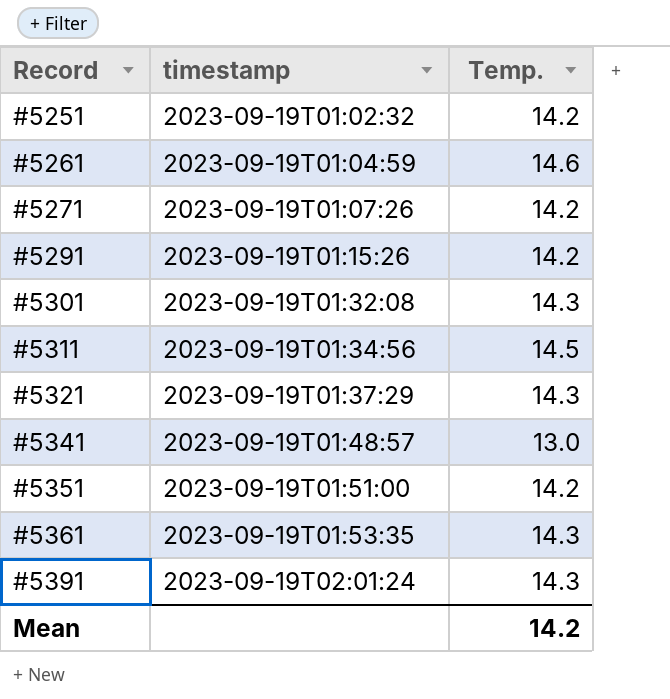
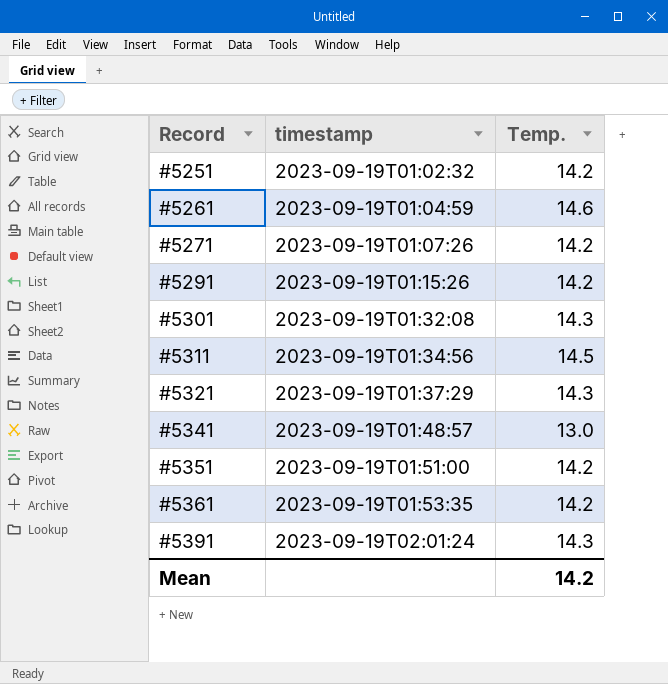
#5361 | Temp.: 14.3 -> 14.2

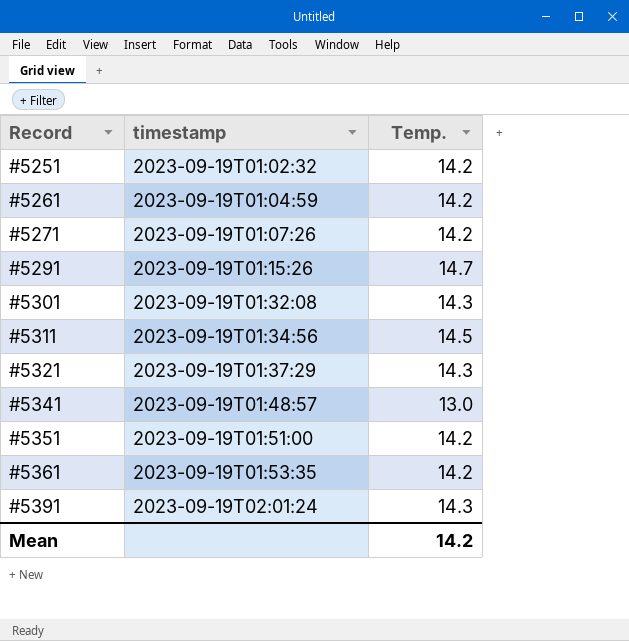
#5261 | Temp.: 14.6 -> 14.2
#5291 | Temp.: 14.2 -> 14.7

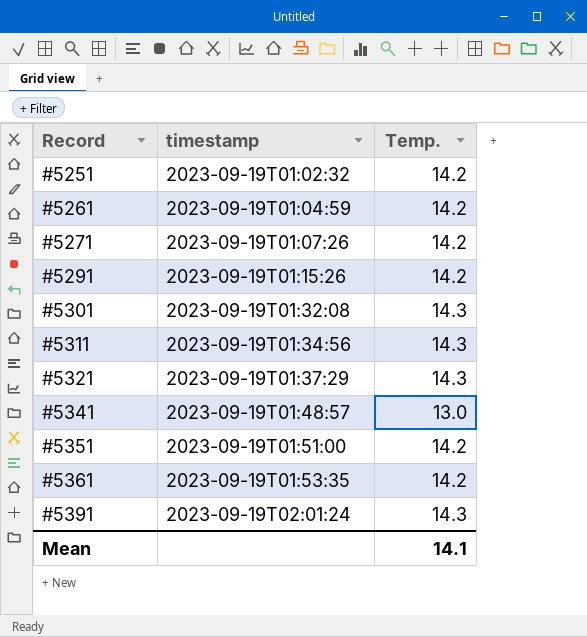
#5291 | Temp.: 14.7 -> 14.2
#5311 | Temp.: 14.5 -> 14.3
Mean | Temp.: 14.2 -> 14.1

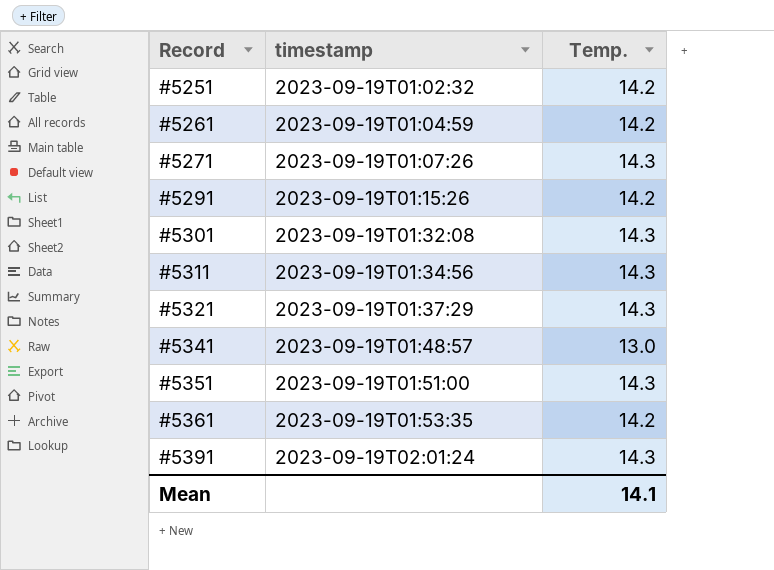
#5271 | Temp.: 14.2 -> 14.3
#5351 | Temp.: 14.2 -> 14.3

